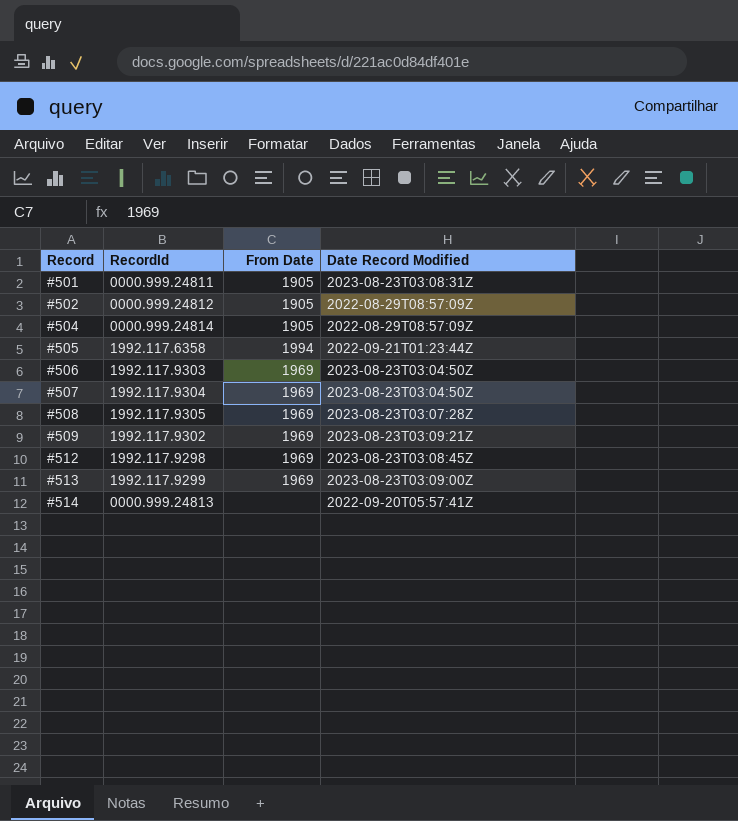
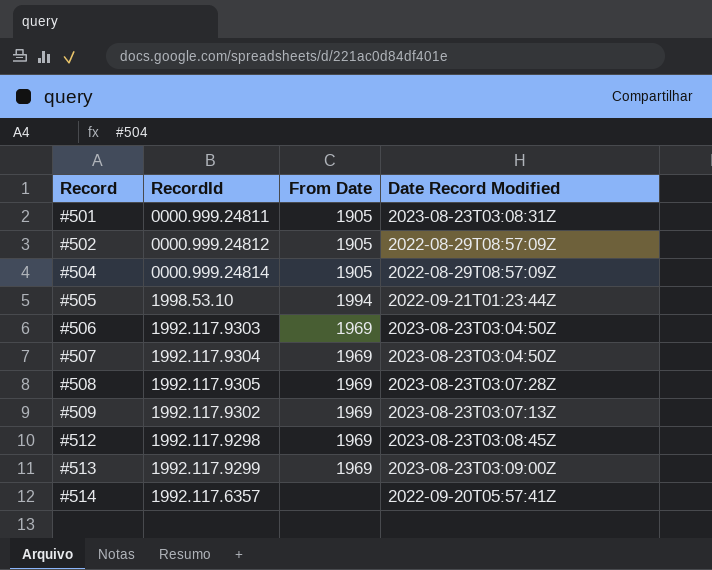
#505 | RecordId: 1992.117.6358 -> 1998.53.10
#509 | Date Record Modified: 2023-08-23T03:09:21Z -> 2023-08-23T03:07:13Z
#514 | RecordId: 0000.999.24813 -> 1992.117.6357

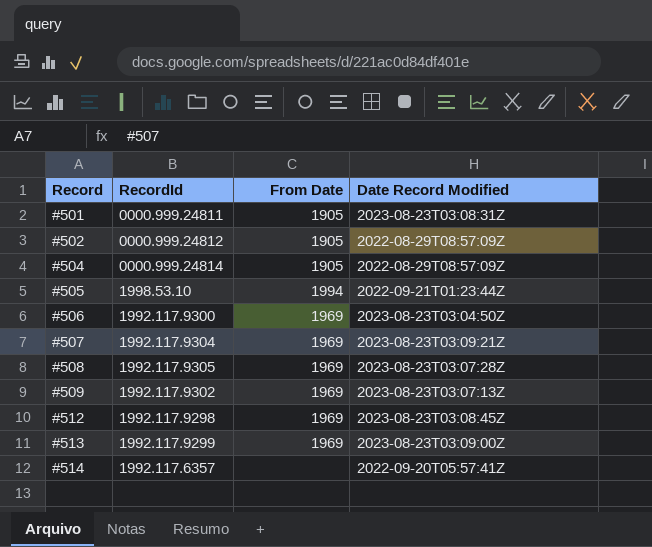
#506 | RecordId: 1992.117.9303 -> 1992.117.9300
#507 | Date Record Modified: 2023-08-23T03:04:50Z -> 2023-08-23T03:09:21Z

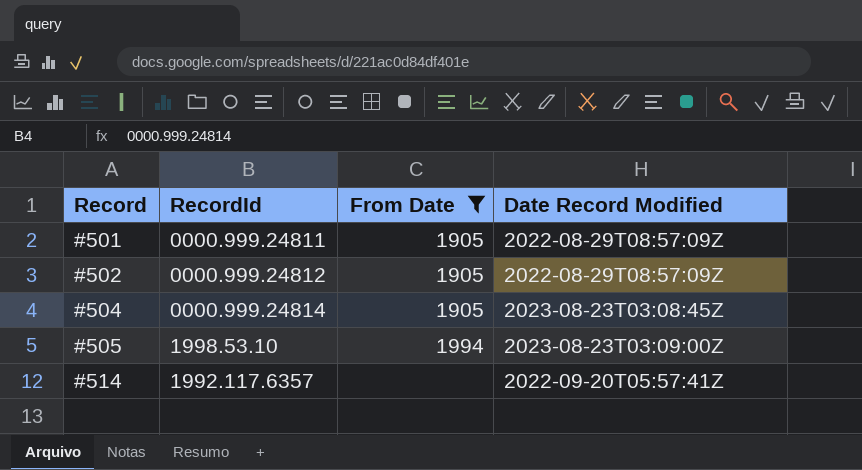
filter: none -> From Date != 1969
#501 | Date Record Modified: 2023-08-23T03:08:31Z -> 2022-08-29T08:57:09Z
#504 | Date Record Modified: 2022-08-29T08:57:09Z -> 2023-08-23T03:08:45Z
#505 | Date Record Modified: 2022-09-21T01:23:44Z -> 2023-08-23T03:09:00Z

